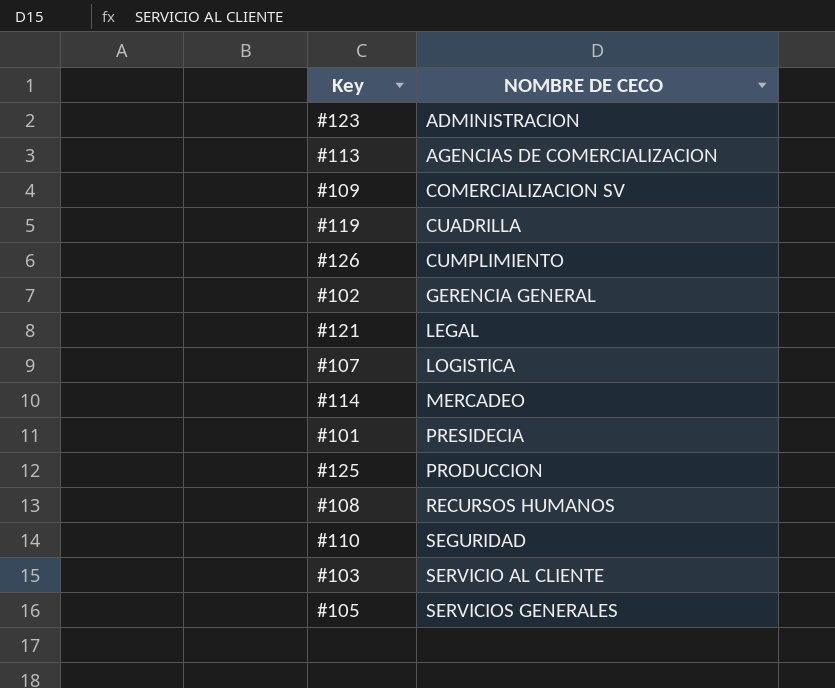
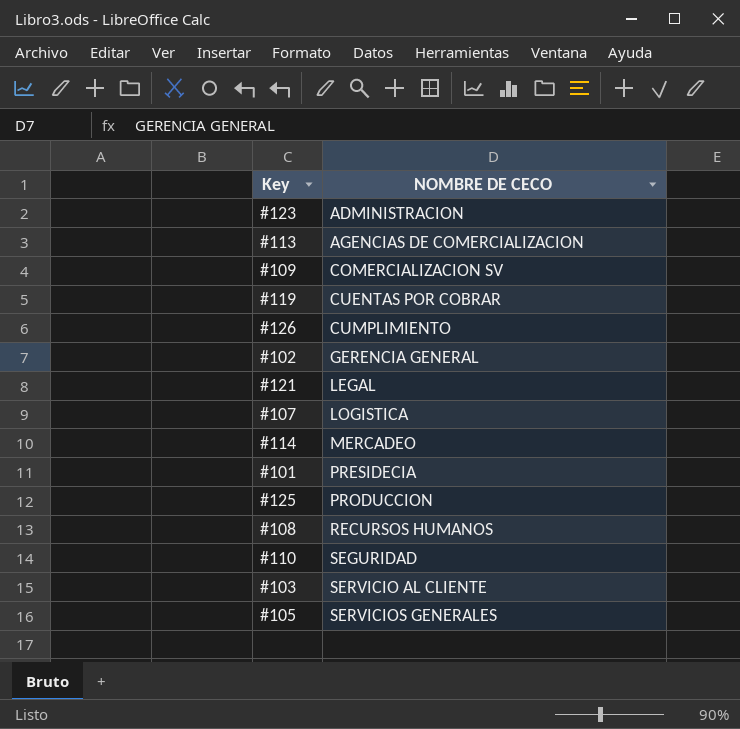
#119 | NOMBRE DE CECO: CUADRILLA -> CUENTAS POR COBRAR

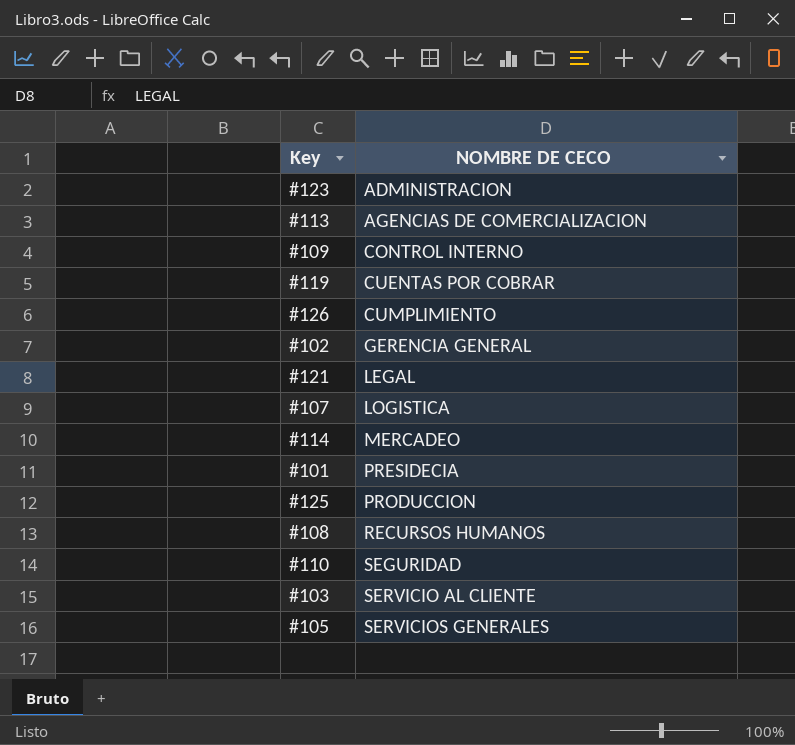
#109 | NOMBRE DE CECO: COMERCIALIZACION SV -> CONTROL INTERNO

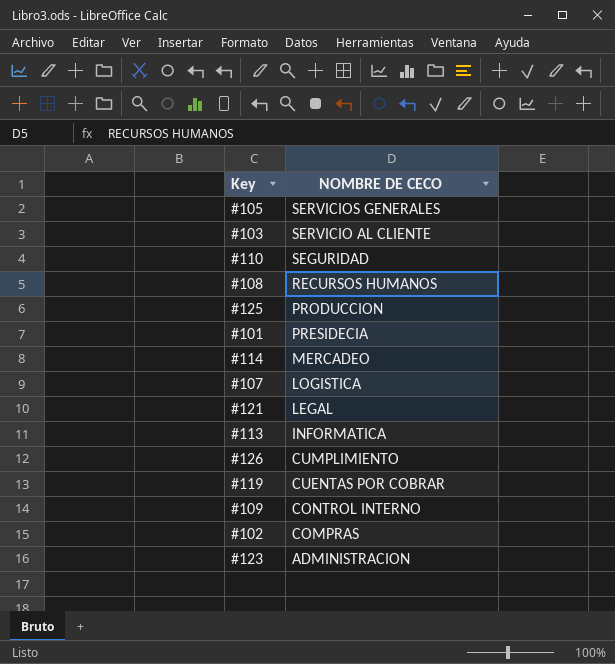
row order: NOMBRE DE CECO ascending -> NOMBRE DE CECO descending
#113 | NOMBRE DE CECO: AGENCIAS DE COMERCIALIZACION -> INFORMATICA
#102 | NOMBRE DE CECO: GERENCIA GENERAL -> COMPRAS

